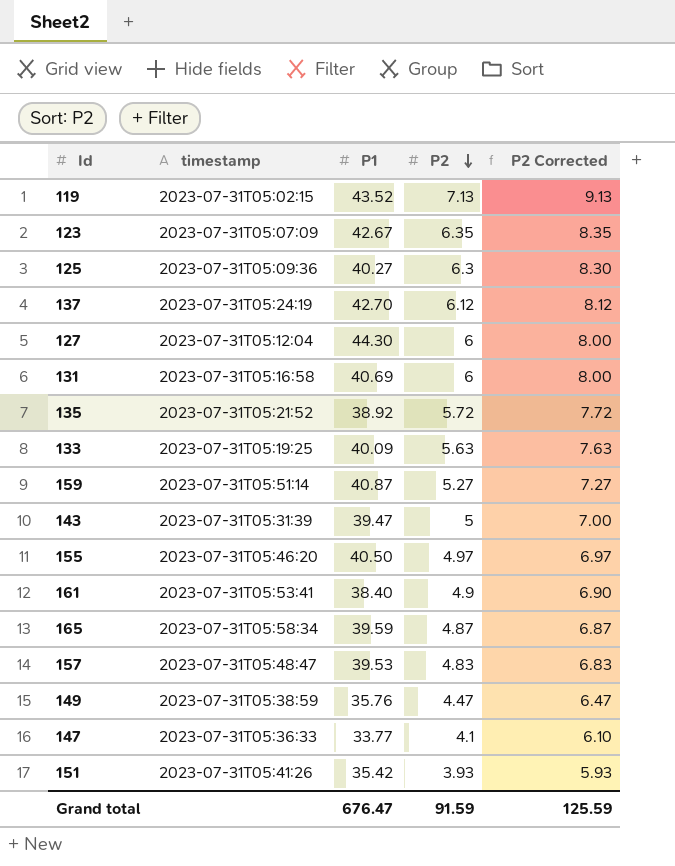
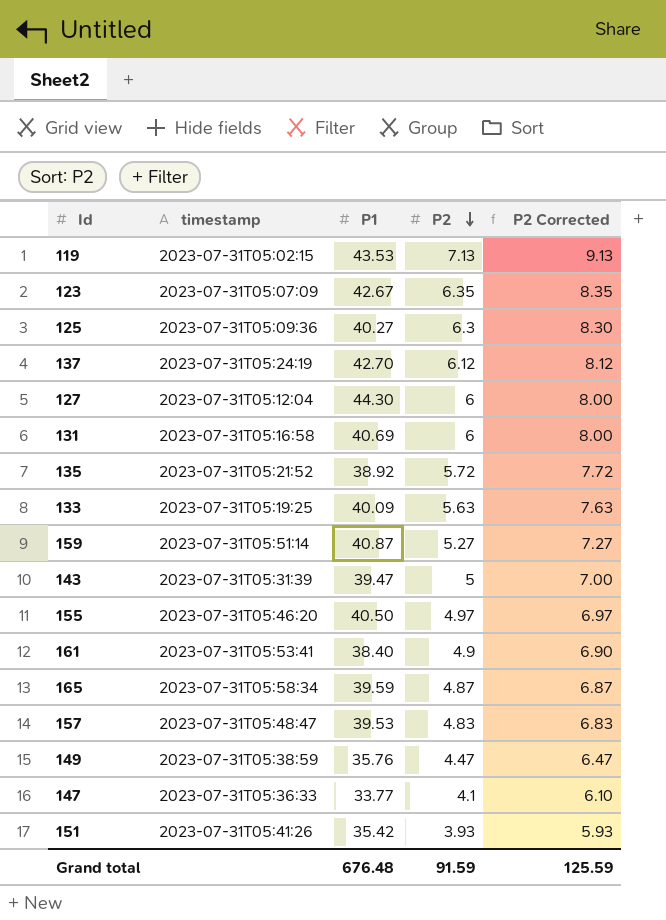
119 | P1: 43.52 -> 43.53
Grand total | P1: 676.47 -> 676.48

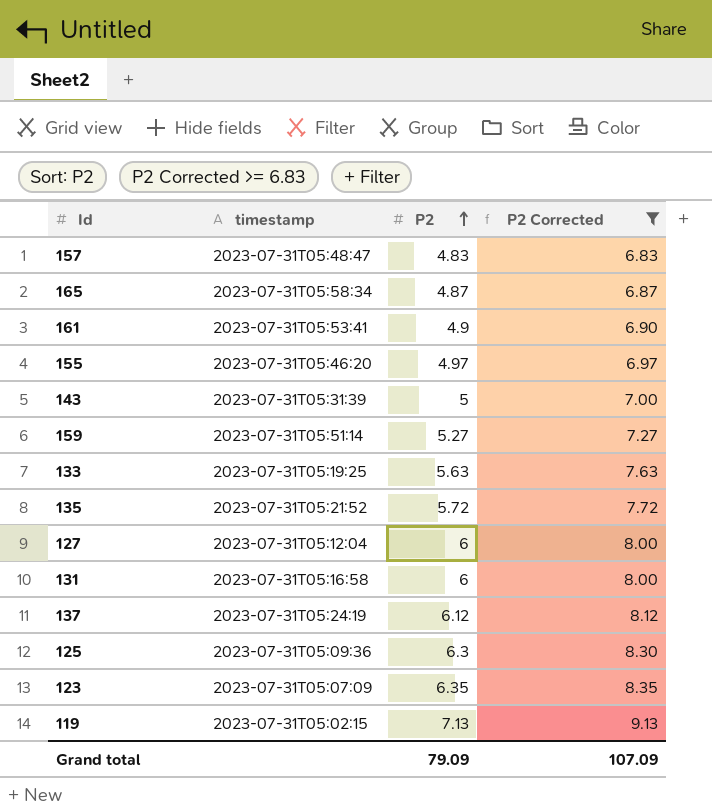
filter: none -> P2 Corrected >= 6.83
row order: P2 descending -> P2 ascending
column P1 | position: 3 -> none
Grand total | P2: 91.59 -> 79.09
Grand total | P2 Corrected: 125.59 -> 107.09

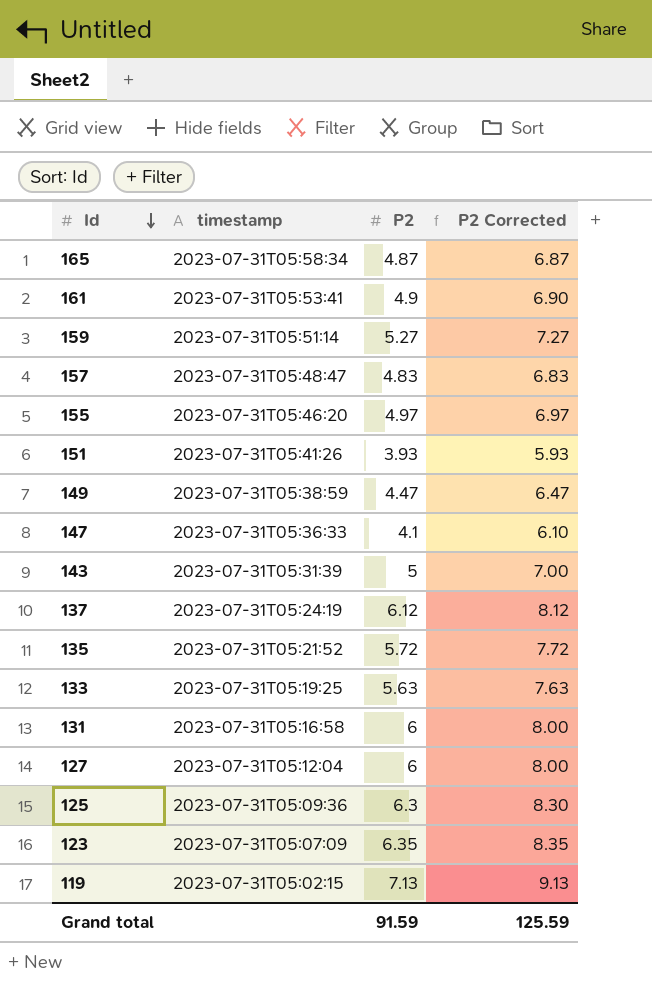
filter: P2 Corrected >= 6.83 -> none
row order: P2 ascending -> Id descending
Grand total | P2: 79.09 -> 91.59
Grand total | P2 Corrected: 107.09 -> 125.59

